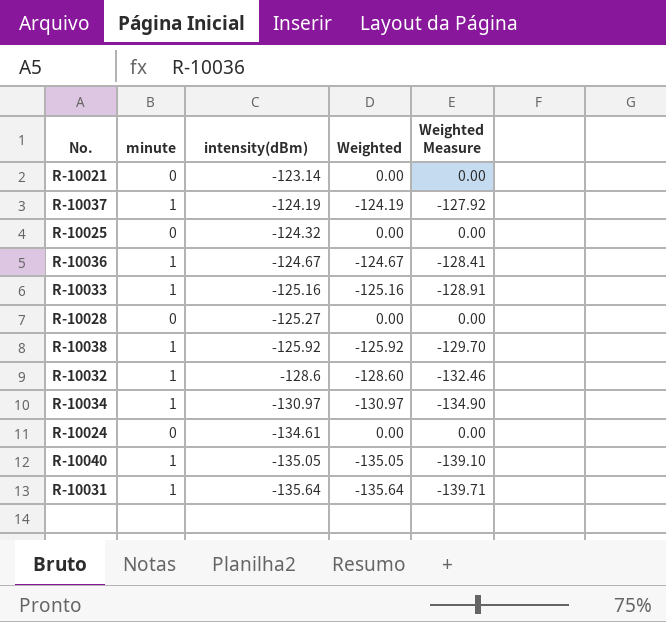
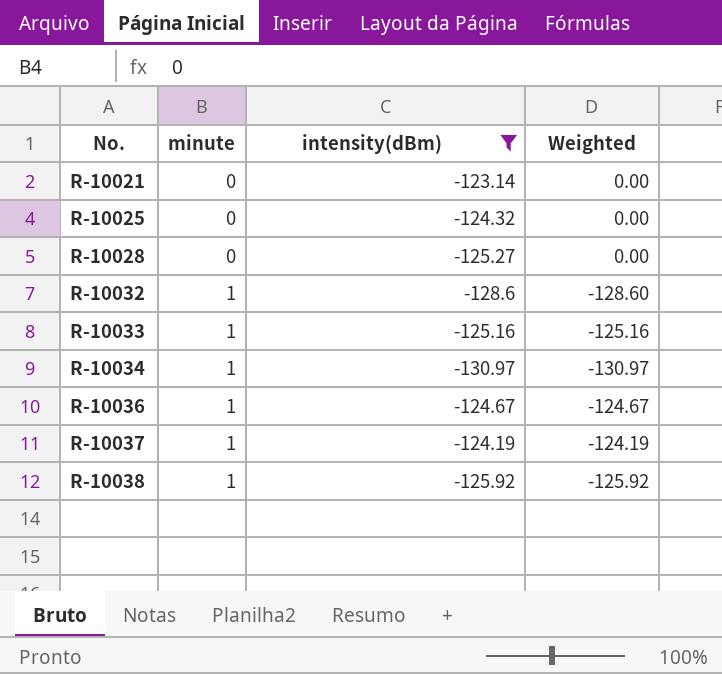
filter: none -> intensity(dBm) >= -130.97
row order: intensity(dBm) descending -> No. ascending
column Weighted Measure | formula: [Weighted] * 1.03 -> none

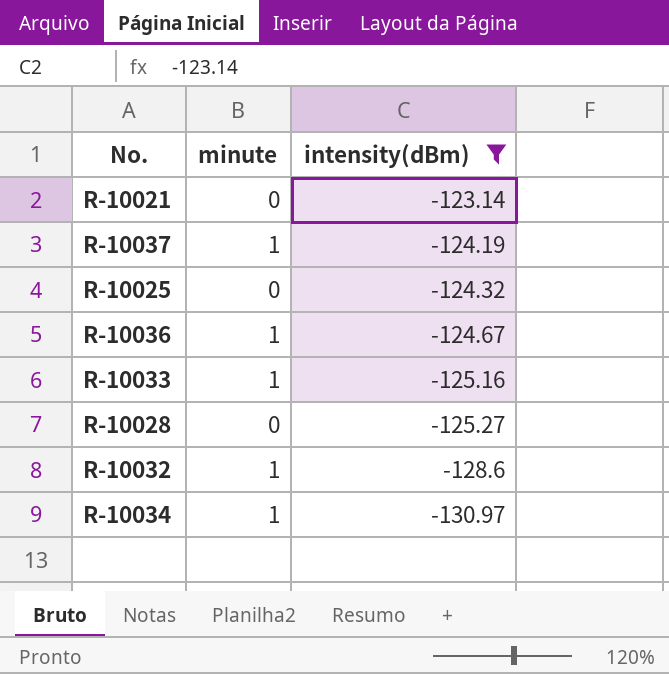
row order: No. ascending -> intensity(dBm) descending
column Weighted | formula: [minute] * [intensity(dBm)] -> none
row R-10038: 1 | -125.92 | -125.92 -> none

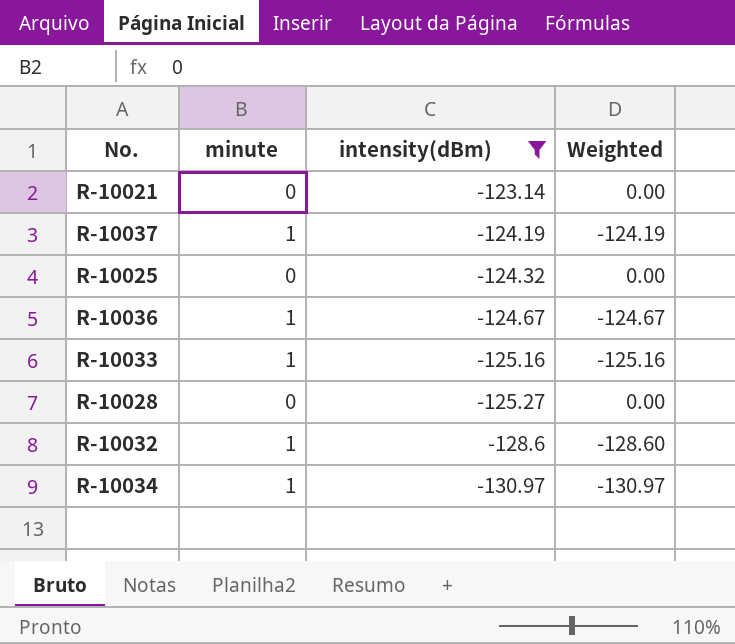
column Weighted | formula: none -> [minute] * [intensity(dBm)]

